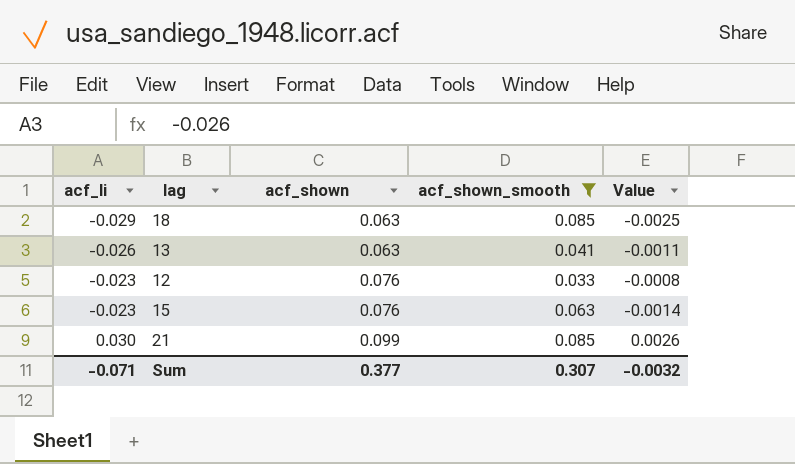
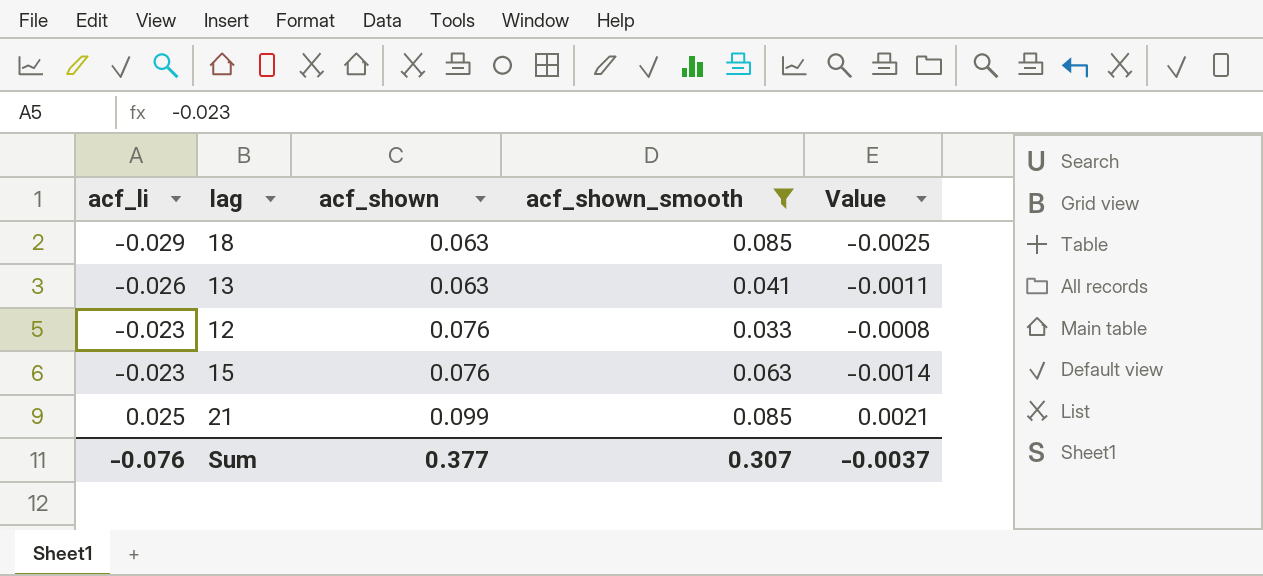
21 | acf_li: 0.030 -> 0.025
21 | Value: 0.0026 -> 0.0021
Sum | acf_li: -0.071 -> -0.076
Sum | Value: -0.0032 -> -0.0037

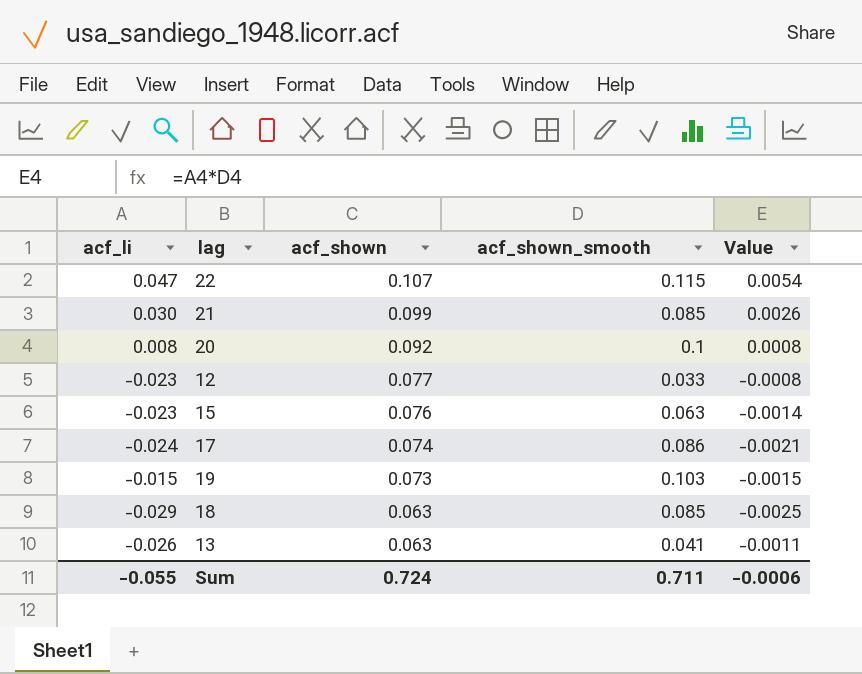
filter: acf_shown_smooth <= 0.085 -> none
row order: acf_li ascending -> acf_shown descending
21 | acf_li: 0.025 -> 0.030
21 | Value: 0.0021 -> 0.0026
12 | acf_shown: 0.076 -> 0.077
Sum | acf_li: -0.076 -> -0.055
Sum | acf_shown: 0.377 -> 0.724
Sum | acf_shown_smooth: 0.307 -> 0.711
Sum | Value: -0.0037 -> -0.0006

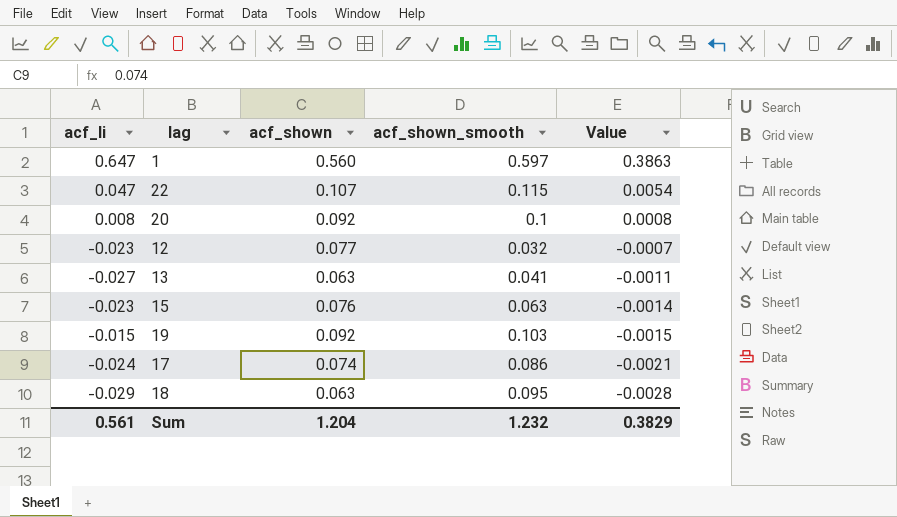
row order: acf_shown descending -> Value descending
row 21: 0.030 | 0.099 | 0.085 | 0.0026 -> none
row 1: none -> 0.647 | 0.560 | 0.597 | 0.3863
12 | acf_shown_smooth: 0.033 -> 0.032
12 | Value: -0.0008 -> -0.0007
13 | acf_li: -0.026 -> -0.027
19 | acf_shown: 0.073 -> 0.092
18 | acf_shown_smooth: 0.085 -> 0.095
18 | Value: -0.0025 -> -0.0028
Sum | acf_li: -0.055 -> 0.561
Sum | acf_shown: 0.724 -> 1.204
Sum | acf_shown_smooth: 0.711 -> 1.232
Sum | Value: -0.0006 -> 0.3829

